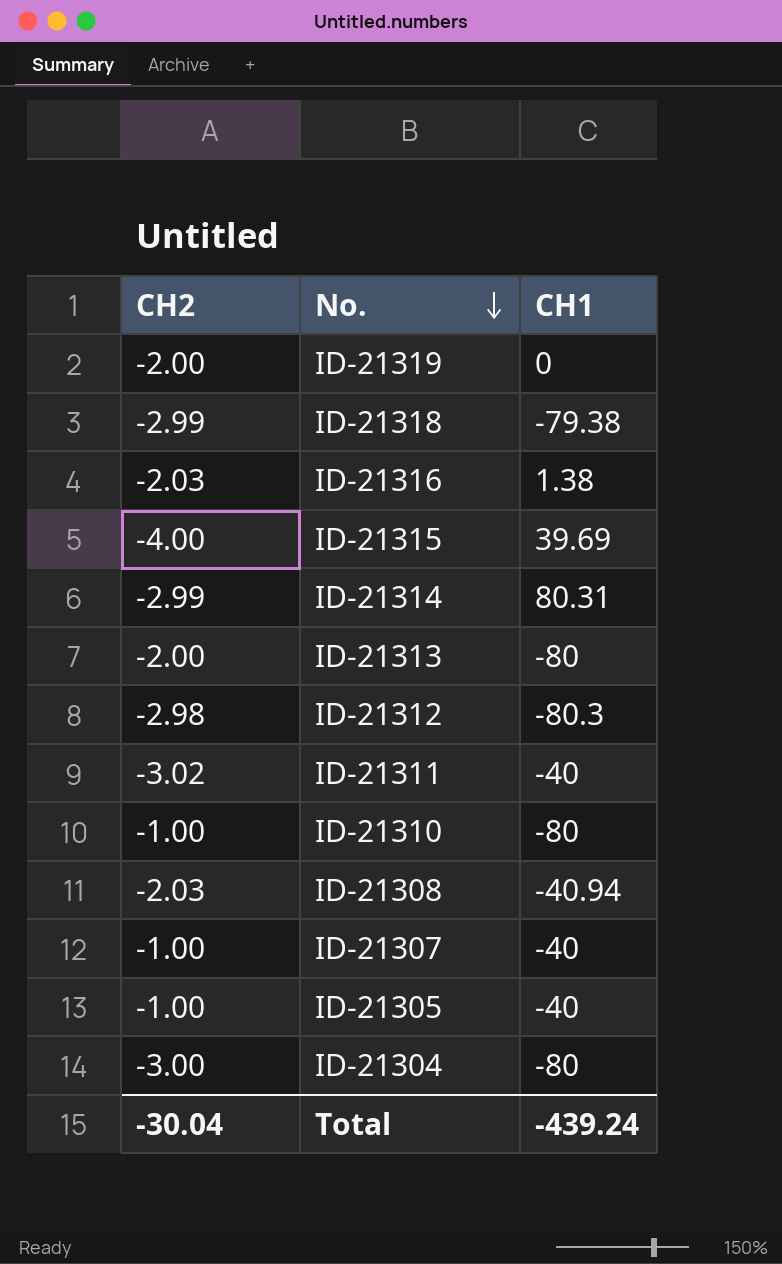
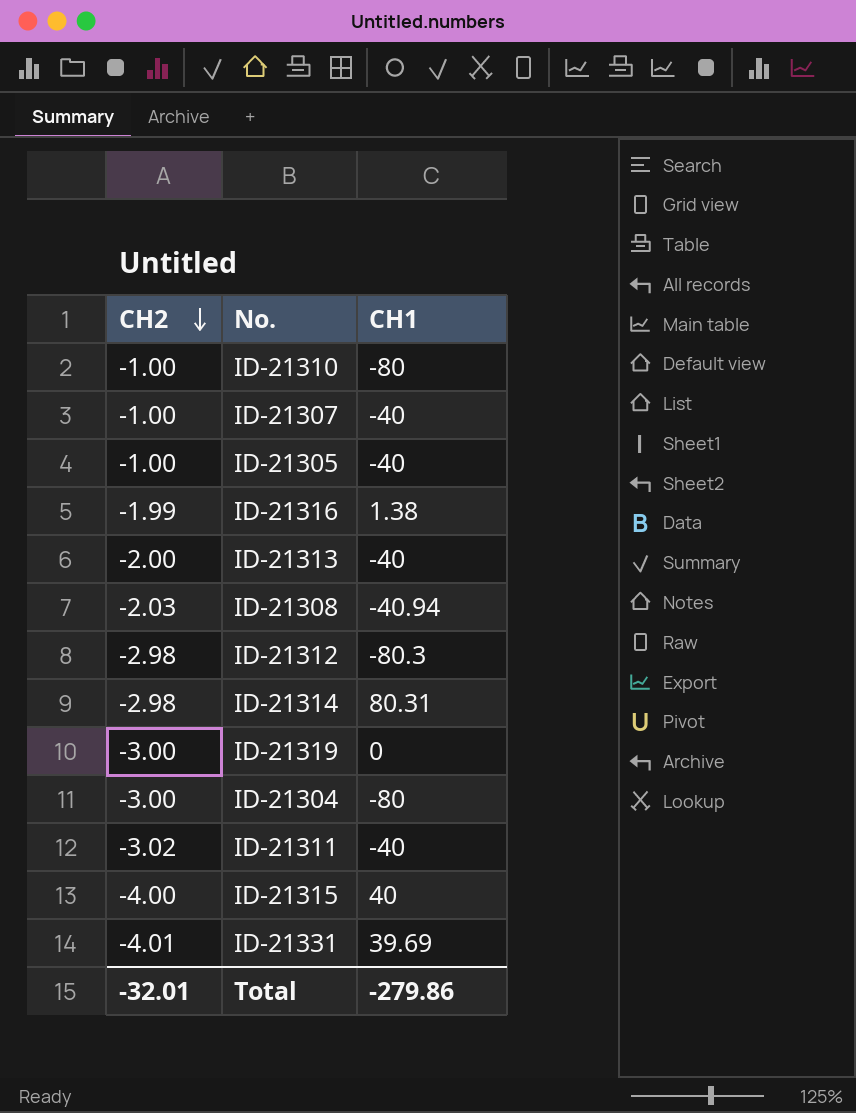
row order: No. descending -> CH2 descending
row ID-21318: -2.99 | -79.38 -> none
ID-21316 | CH2: -2.03 -> -1.99
ID-21313 | CH1: -80 -> -40
ID-21314 | CH2: -2.99 -> -2.98
ID-21319 | CH2: -2.00 -> -3.00
ID-21315 | CH1: 39.69 -> 40
row ID-21331: none -> -4.01 | 39.69
Total | CH2: -30.04 -> -32.01
Total | CH1: -439.24 -> -279.86

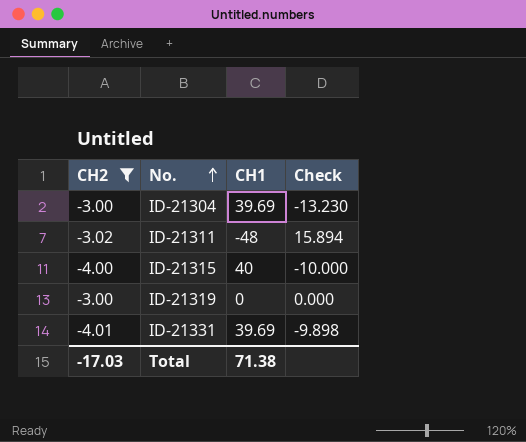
filter: none -> CH2 <= -3.00
row order: CH2 descending -> No. ascending
column Check | formula: none -> [CH1] / [CH2]
ID-21304 | CH1: -80 -> 39.69
ID-21311 | CH1: -40 -> -48
Total | CH2: -32.01 -> -17.03
Total | CH1: -279.86 -> 71.38

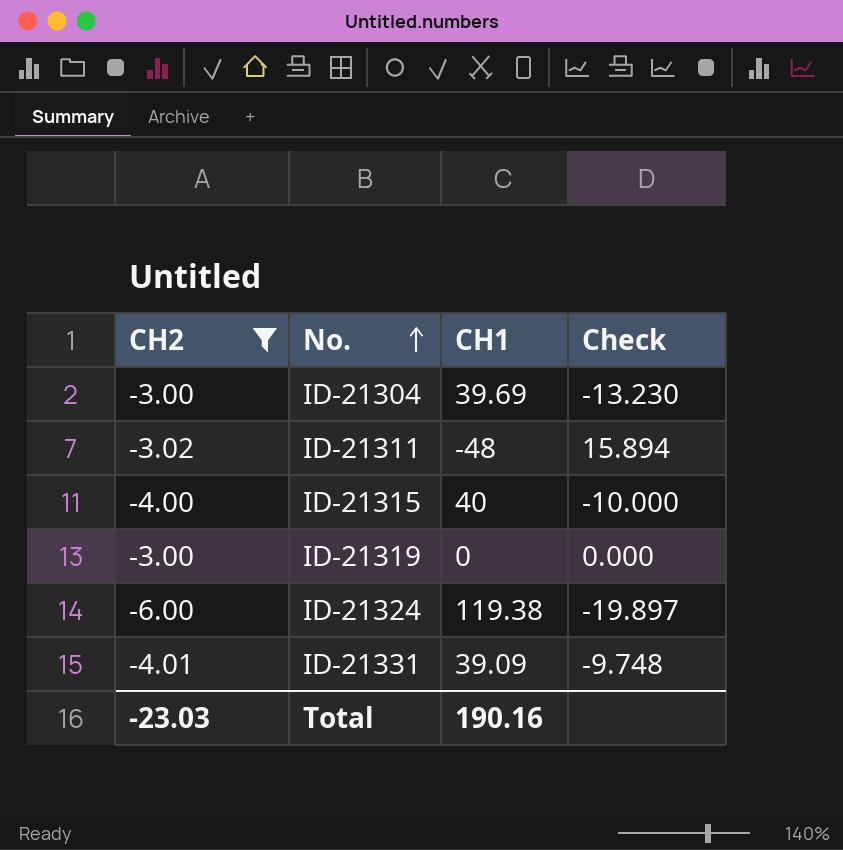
row ID-21324: none -> -6.00 | 119.38 | -19.897
ID-21331 | CH1: 39.69 -> 39.09
ID-21331 | Check: -9.898 -> -9.748
Total | CH2: -17.03 -> -23.03
Total | CH1: 71.38 -> 190.16

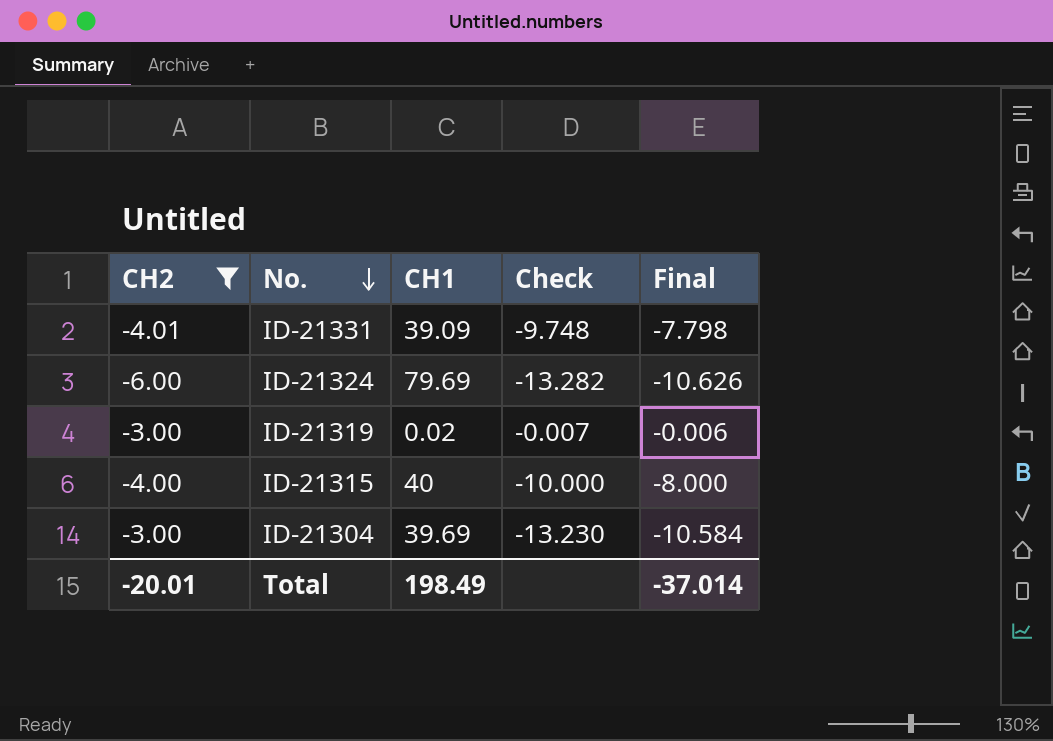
row order: No. ascending -> No. descending
column Final | formula: none -> [Check] * 0.8
row ID-21311: -3.02 | -48 | 15.894 -> none
ID-21324 | CH1: 119.38 -> 79.69
ID-21324 | Check: -19.897 -> -13.282
ID-21319 | CH1: 0 -> 0.02
ID-21319 | Check: 0.000 -> -0.007
Total | CH2: -23.03 -> -20.01
Total | CH1: 190.16 -> 198.49

